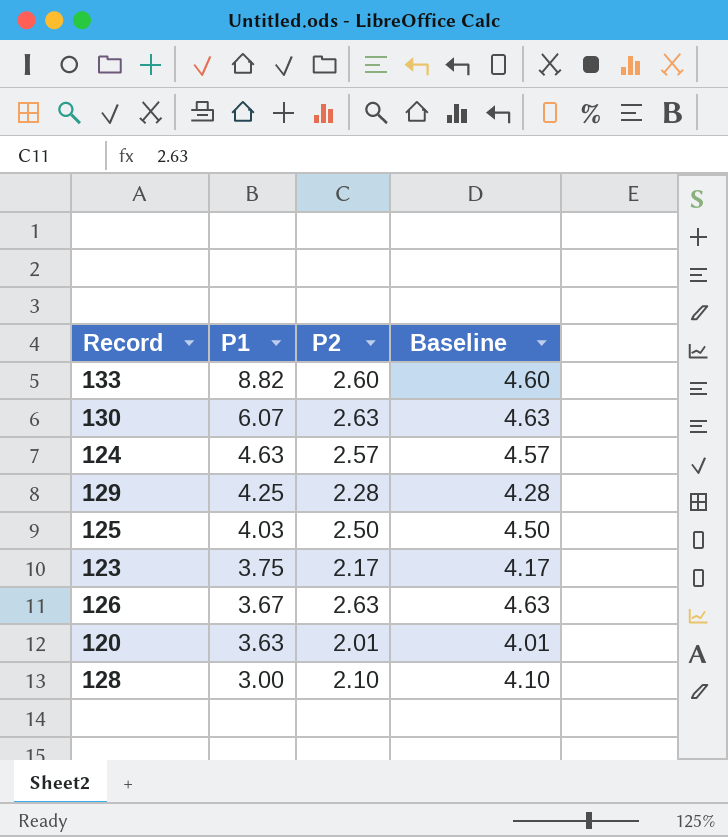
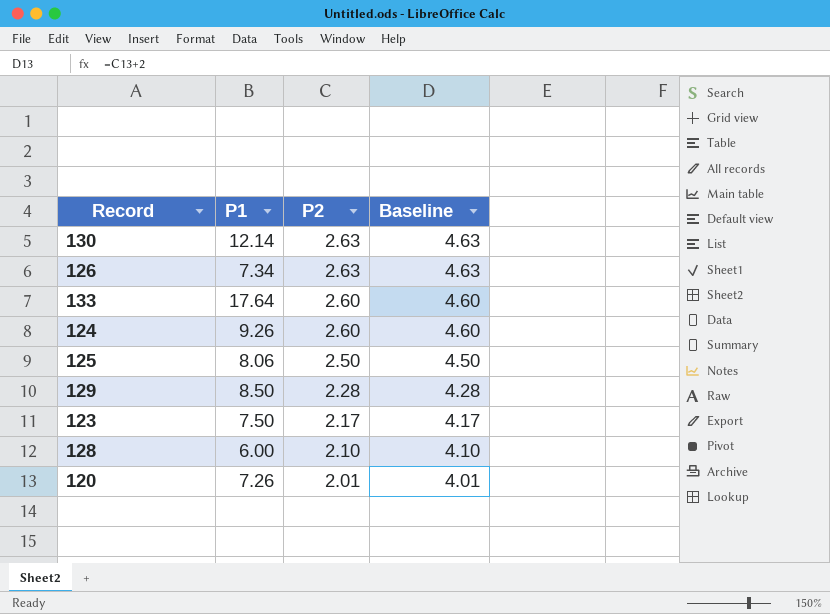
row order: P1 descending -> P2 descending
130 | P1: 6.07 -> 12.14
126 | P1: 3.67 -> 7.34
133 | P1: 8.82 -> 17.64
124 | P1: 4.63 -> 9.26
124 | P2: 2.57 -> 2.60
124 | Baseline: 4.57 -> 4.60
125 | P1: 4.03 -> 8.06
129 | P1: 4.25 -> 8.50
123 | P1: 3.75 -> 7.50
128 | P1: 3.00 -> 6.00
120 | P1: 3.63 -> 7.26

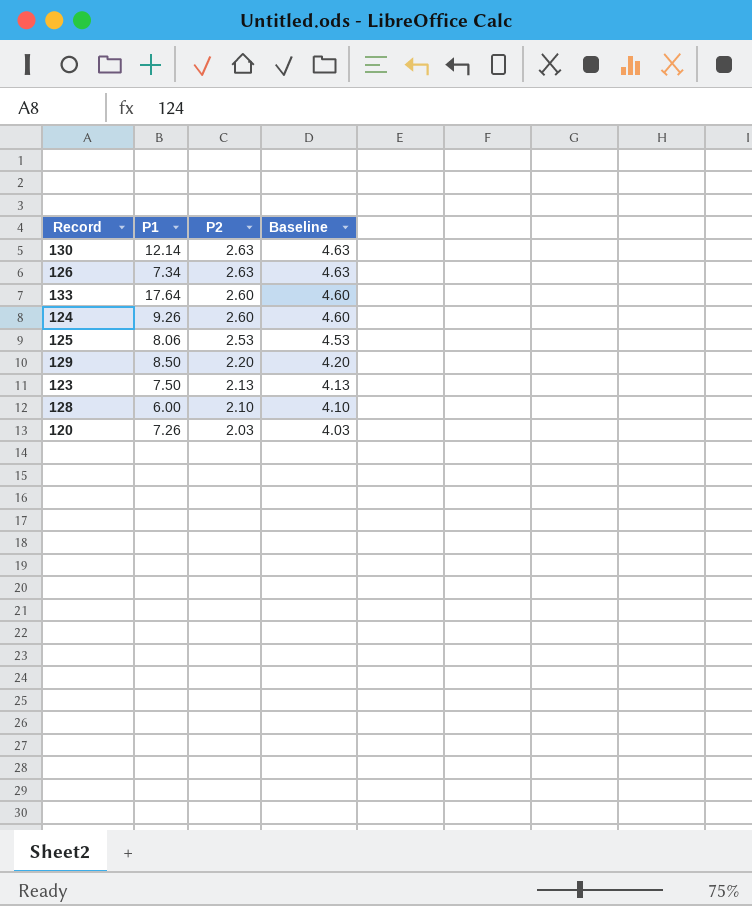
125 | P2: 2.50 -> 2.53
125 | Baseline: 4.50 -> 4.53
129 | P2: 2.28 -> 2.20
129 | Baseline: 4.28 -> 4.20
123 | P2: 2.17 -> 2.13
123 | Baseline: 4.17 -> 4.13
120 | P2: 2.01 -> 2.03
120 | Baseline: 4.01 -> 4.03

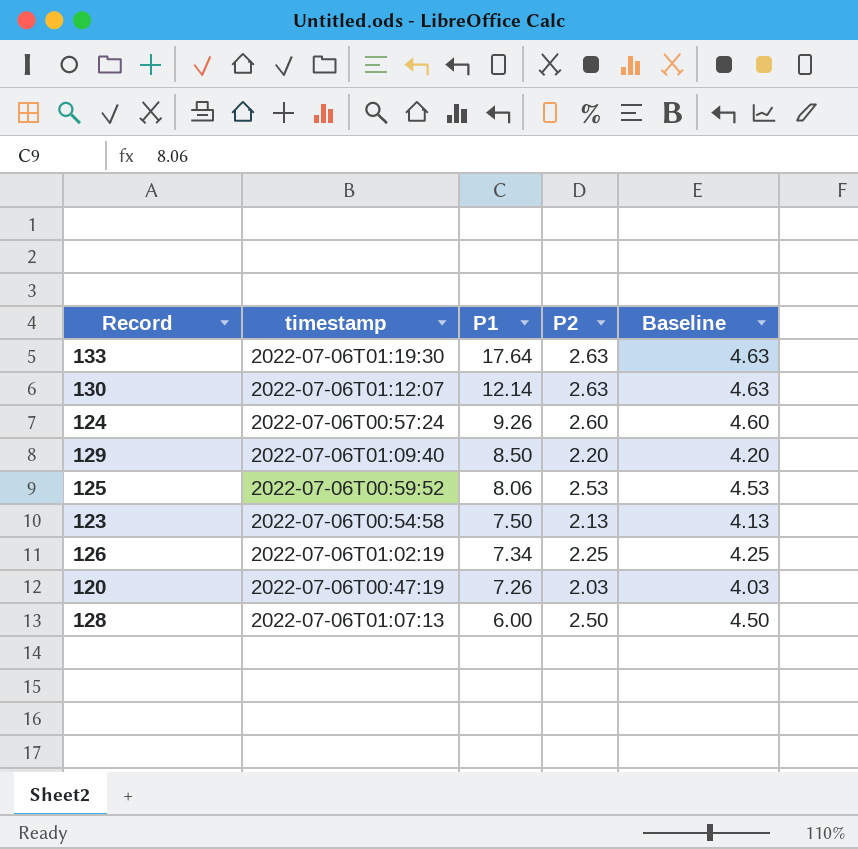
row order: P2 descending -> P1 descending
column timestamp | position: none -> 2
133 | P2: 2.60 -> 2.63
133 | Baseline: 4.60 -> 4.63
126 | P2: 2.63 -> 2.25
126 | Baseline: 4.63 -> 4.25
128 | P2: 2.10 -> 2.50
128 | Baseline: 4.10 -> 4.50

